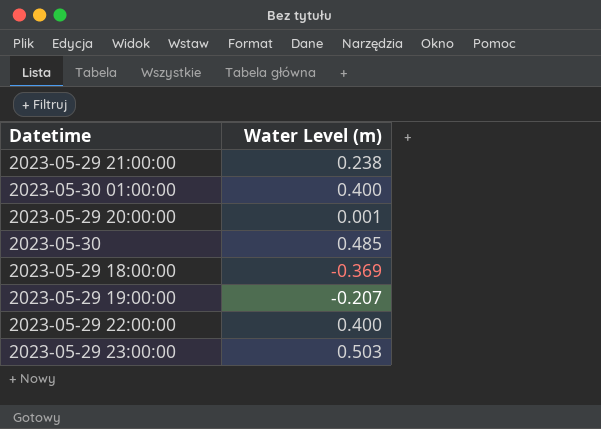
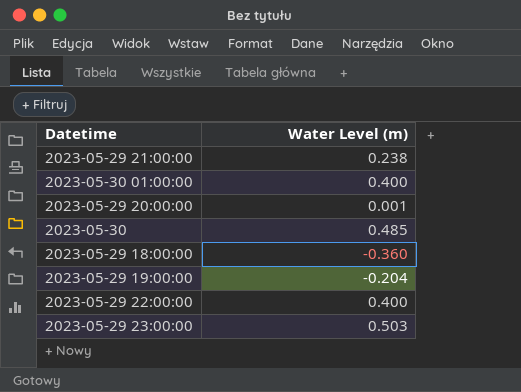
2023-05-29 18:00:00 | Water Level (m): -0.369 -> -0.360
2023-05-29 19:00:00 | Water Level (m): -0.207 -> -0.204

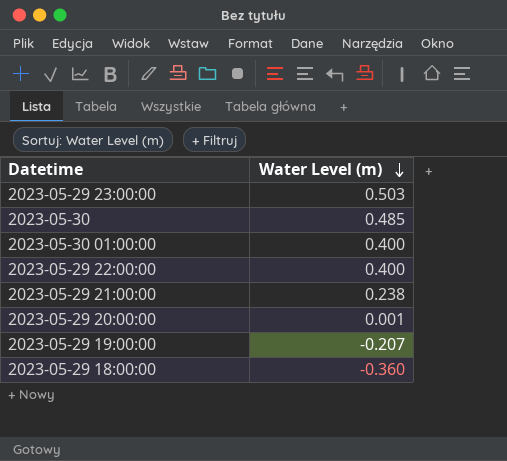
row order: none -> Water Level (m) descending
2023-05-29 19:00:00 | Water Level (m): -0.204 -> -0.207

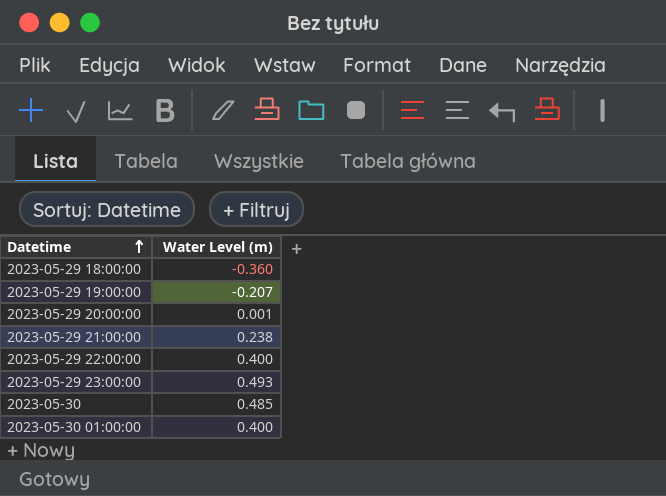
row order: Water Level (m) descending -> Datetime ascending
2023-05-29 23:00:00 | Water Level (m): 0.503 -> 0.493

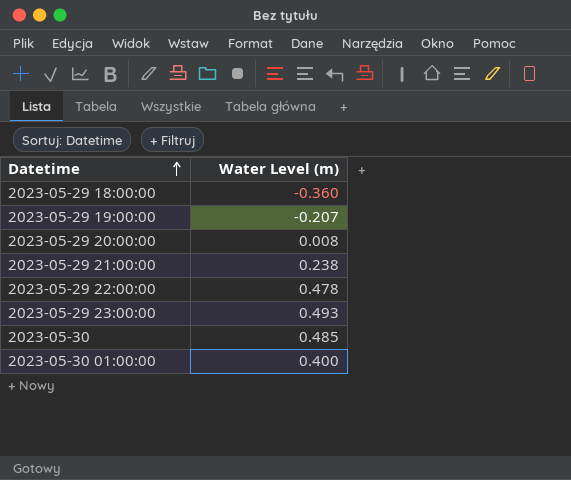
2023-05-29 20:00:00 | Water Level (m): 0.001 -> 0.008
2023-05-29 22:00:00 | Water Level (m): 0.400 -> 0.478

